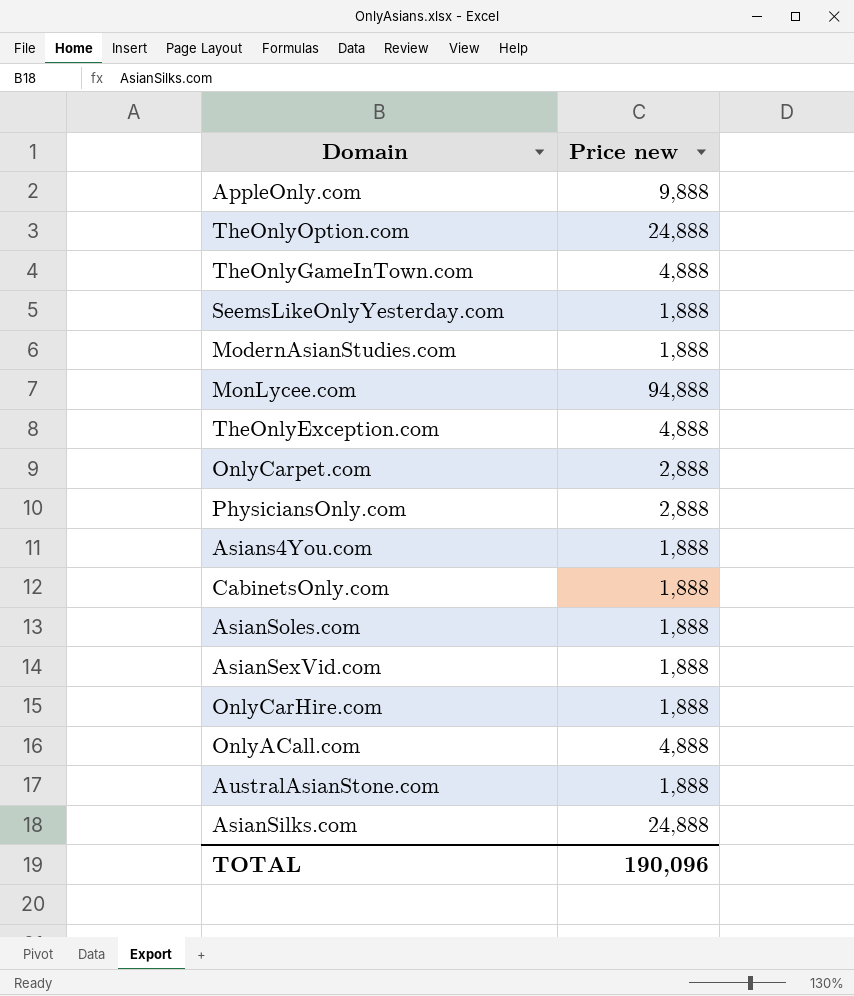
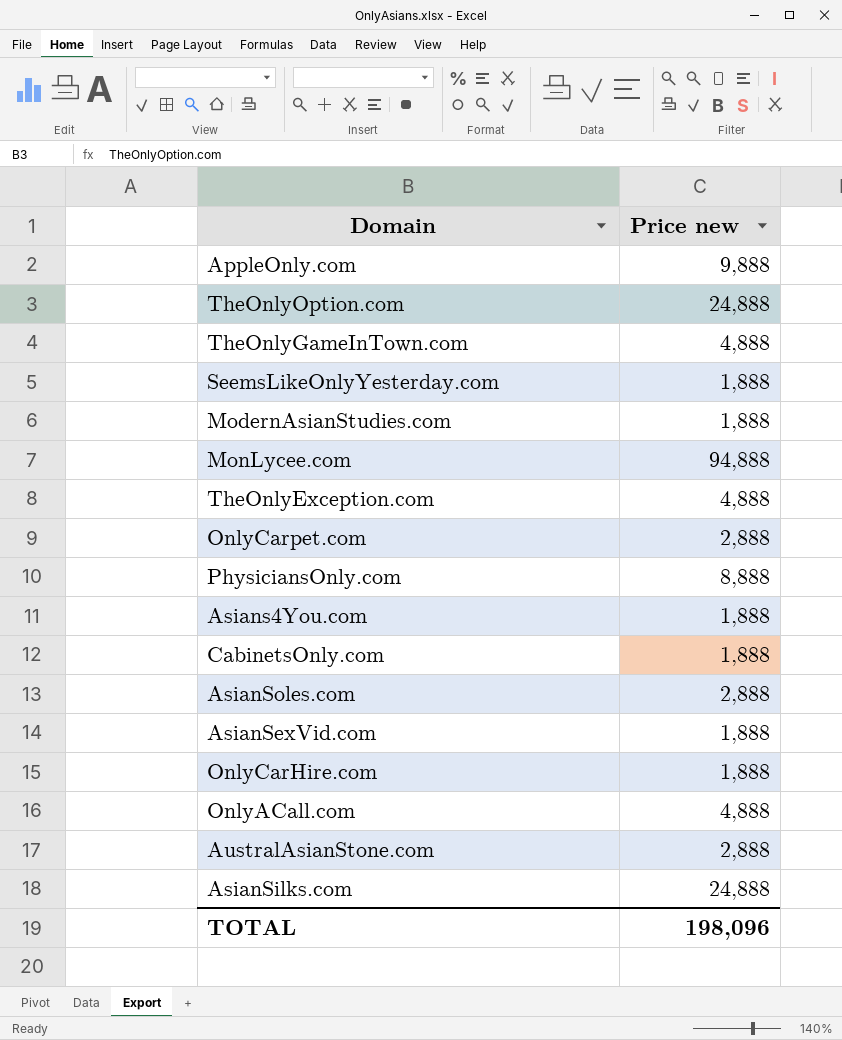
PhysiciansOnly.com | Price new: 2,888 -> 8,888
AsianSoles.com | Price new: 1,888 -> 2,888
AustralAsianStone.com | Price new: 1,888 -> 2,888
TOTAL | Price new: 190,096 -> 198,096

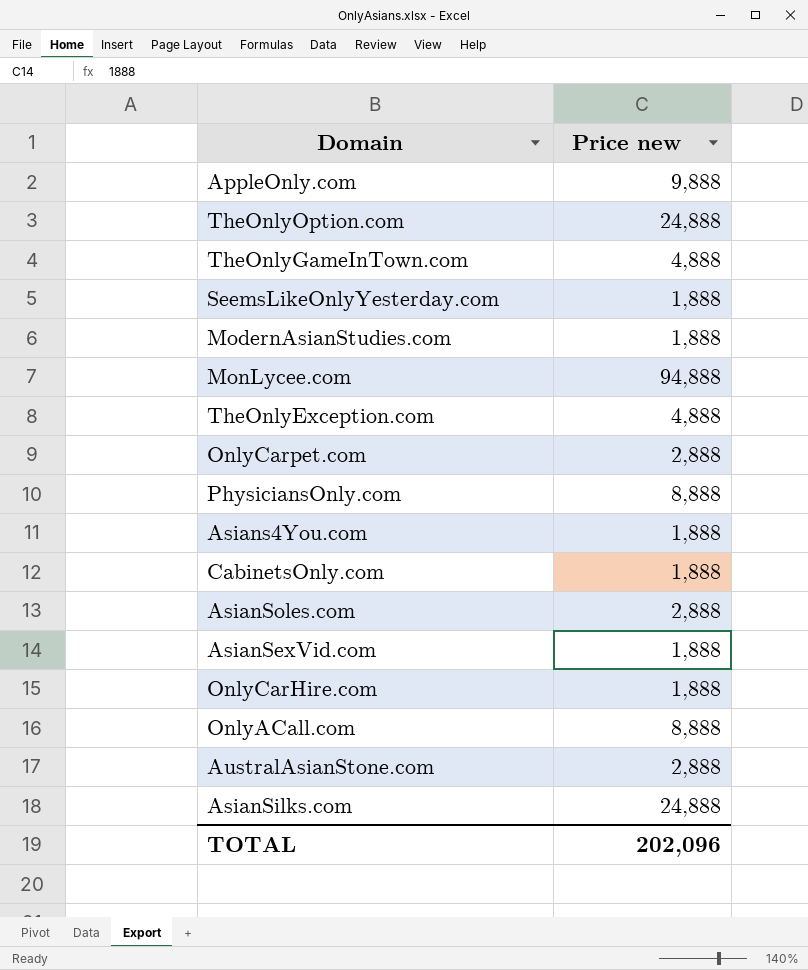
OnlyACall.com | Price new: 4,888 -> 8,888
TOTAL | Price new: 198,096 -> 202,096

